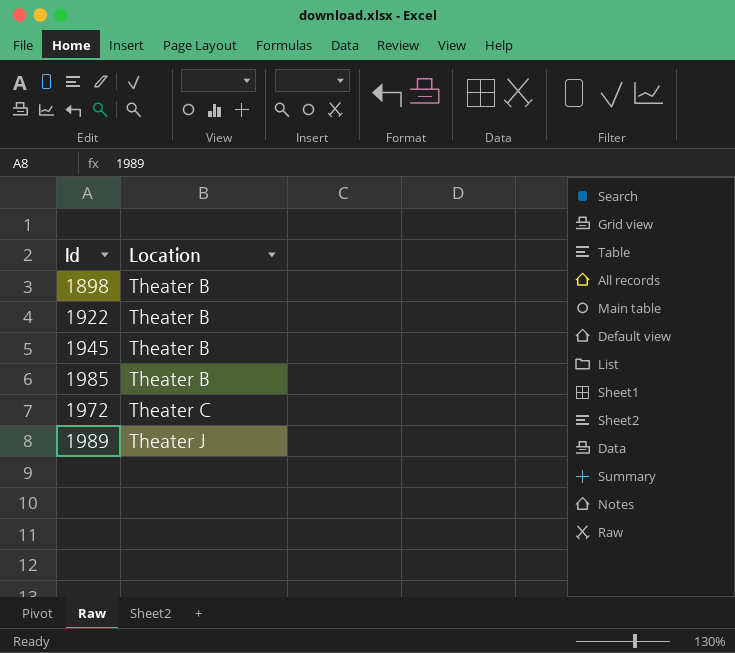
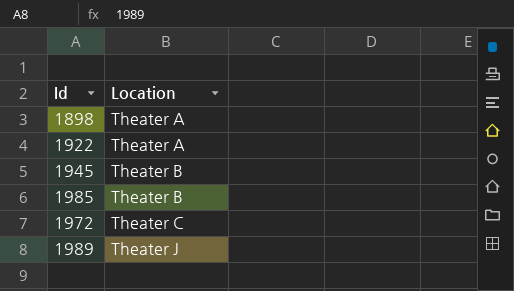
1898 | Location: Theater B -> Theater A
1922 | Location: Theater B -> Theater A

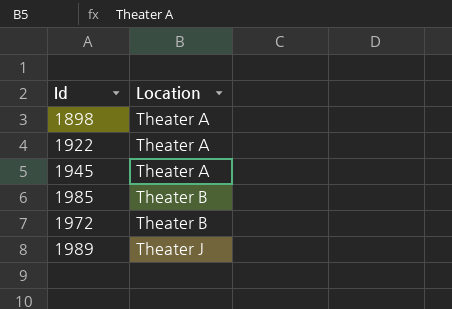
1945 | Location: Theater B -> Theater A
1972 | Location: Theater C -> Theater B

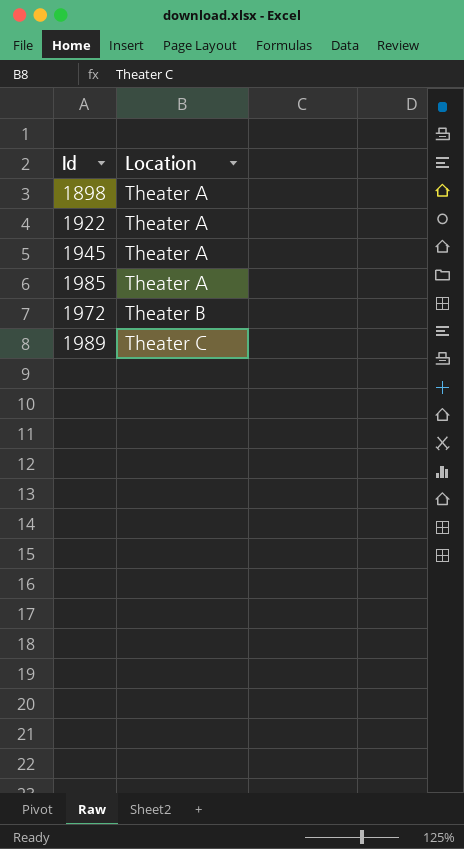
1985 | Location: Theater B -> Theater A
1989 | Location: Theater J -> Theater C

